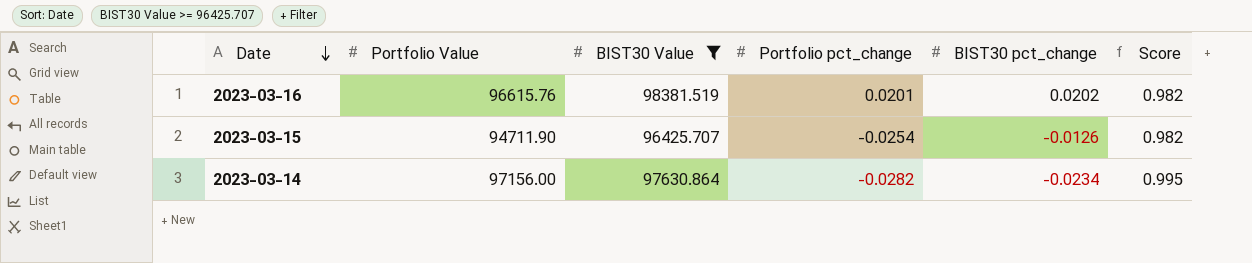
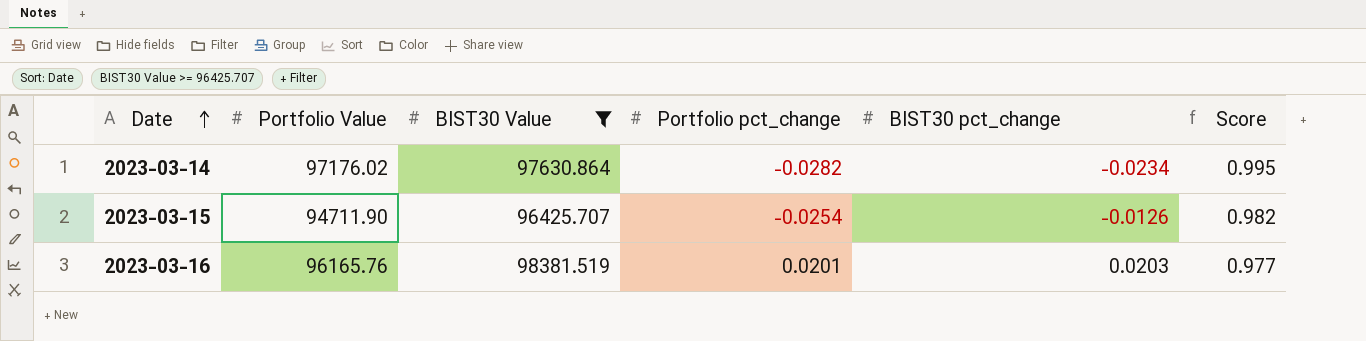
row order: Date descending -> Date ascending
2023-03-14 | Portfolio Value: 97156.00 -> 97176.02
2023-03-16 | Portfolio Value: 96615.76 -> 96165.76
2023-03-16 | BIST30 pct_change: 0.0202 -> 0.0203
2023-03-16 | Score: 0.982 -> 0.977

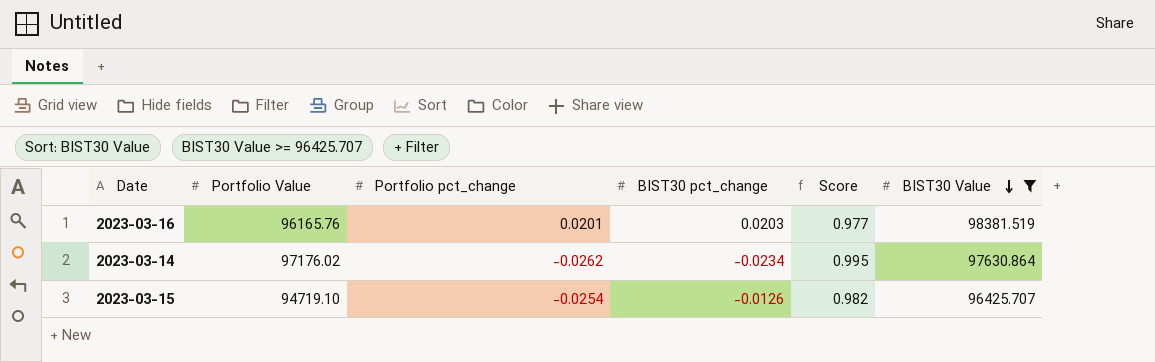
row order: Date ascending -> BIST30 Value descending
column BIST30 Value | position: 3 -> 6
2023-03-14 | Portfolio pct_change: -0.0282 -> -0.0262
2023-03-15 | Portfolio Value: 94711.90 -> 94719.10

